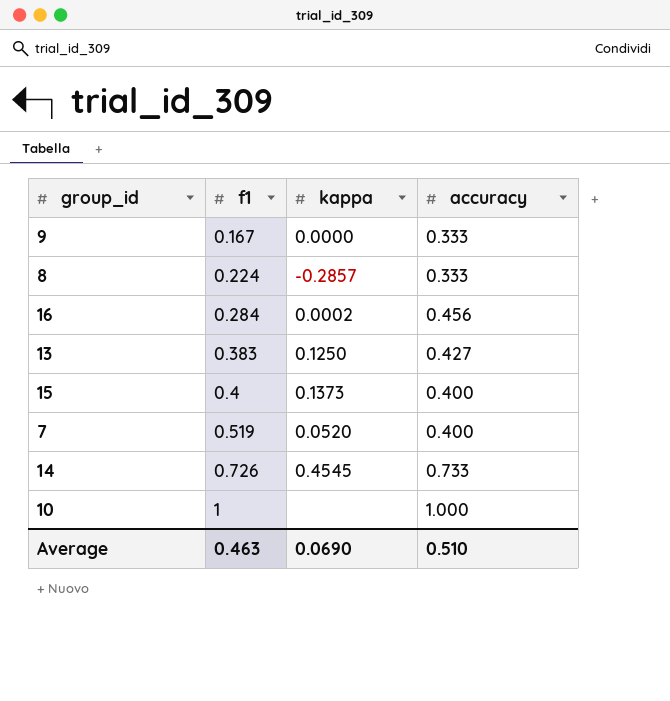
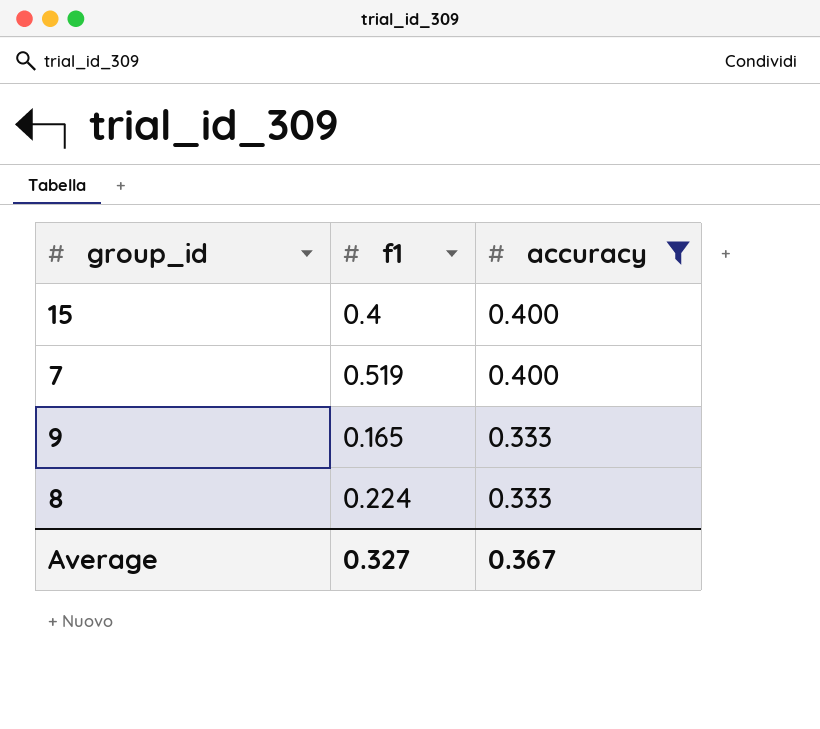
filter: none -> accuracy <= 0.400
row order: f1 ascending -> accuracy descending
column kappa | position: 3 -> none
9 | f1: 0.167 -> 0.165
Average | f1: 0.463 -> 0.327
Average | accuracy: 0.510 -> 0.367

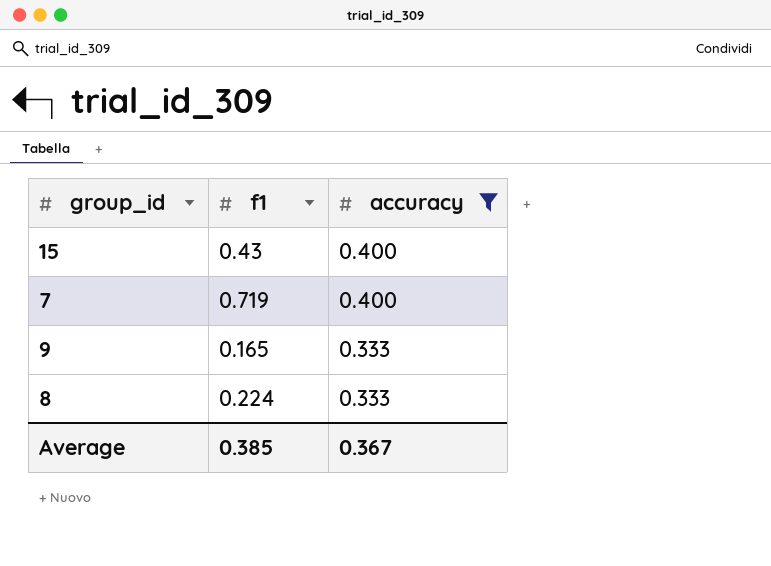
15 | f1: 0.4 -> 0.43
7 | f1: 0.519 -> 0.719
Average | f1: 0.327 -> 0.385

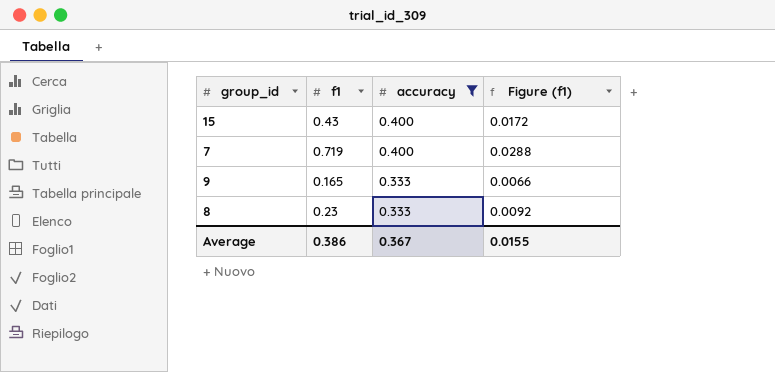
column Figure (f1) | formula: none -> [f1] * 0.04
8 | f1: 0.224 -> 0.23
Average | f1: 0.385 -> 0.386

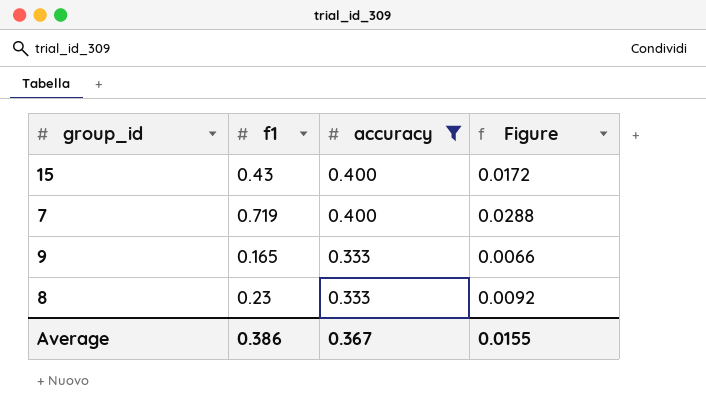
column name: Figure (f1) -> Figure

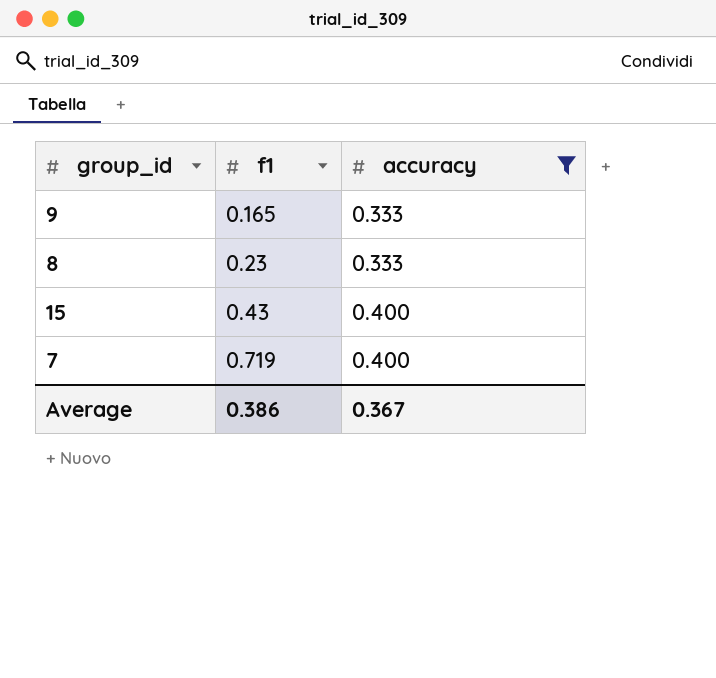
row order: accuracy descending -> f1 ascending
column Figure | formula: [f1] * 0.04 -> none

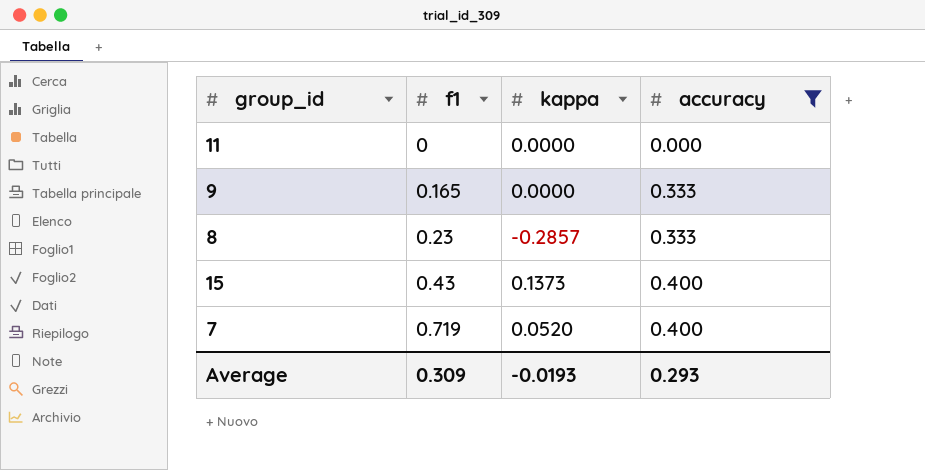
column kappa | position: none -> 3
row 11: none -> 0 | 0.0000 | 0.000
Average | f1: 0.386 -> 0.309
Average | accuracy: 0.367 -> 0.293

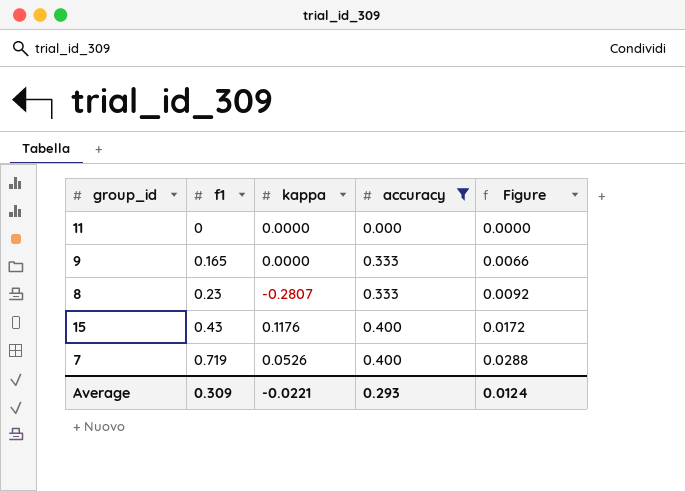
column Figure | formula: none -> [f1] * 0.04
8 | kappa: -0.2857 -> -0.2807
15 | kappa: 0.1373 -> 0.1176
7 | kappa: 0.0520 -> 0.0526
Average | kappa: -0.0193 -> -0.0221

